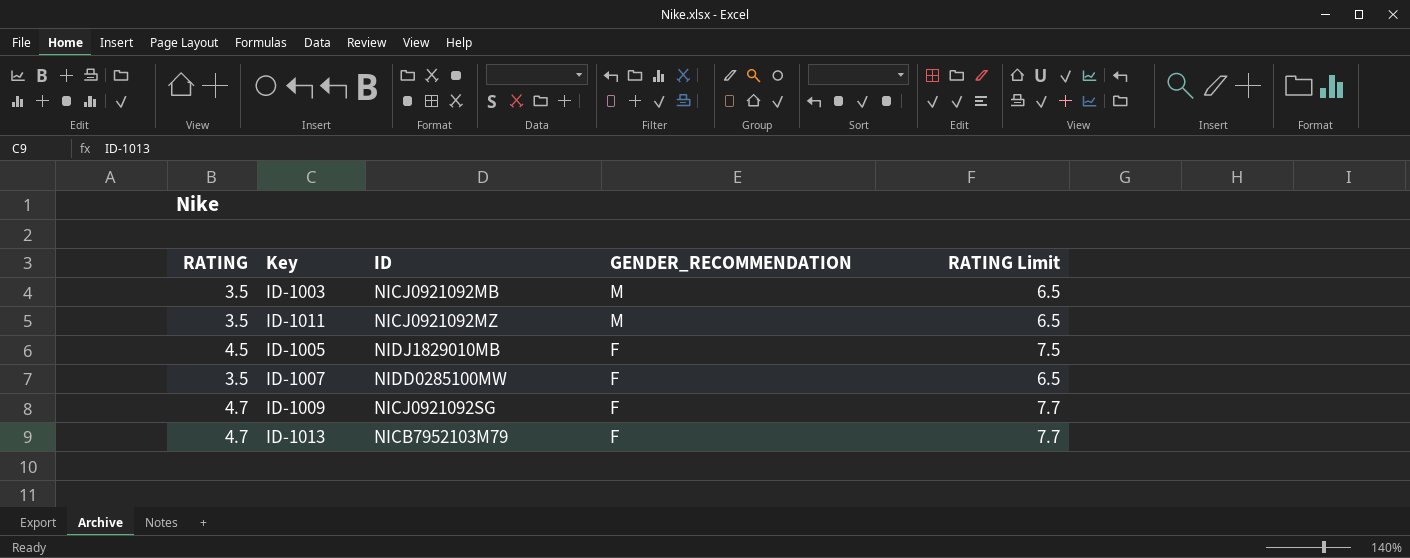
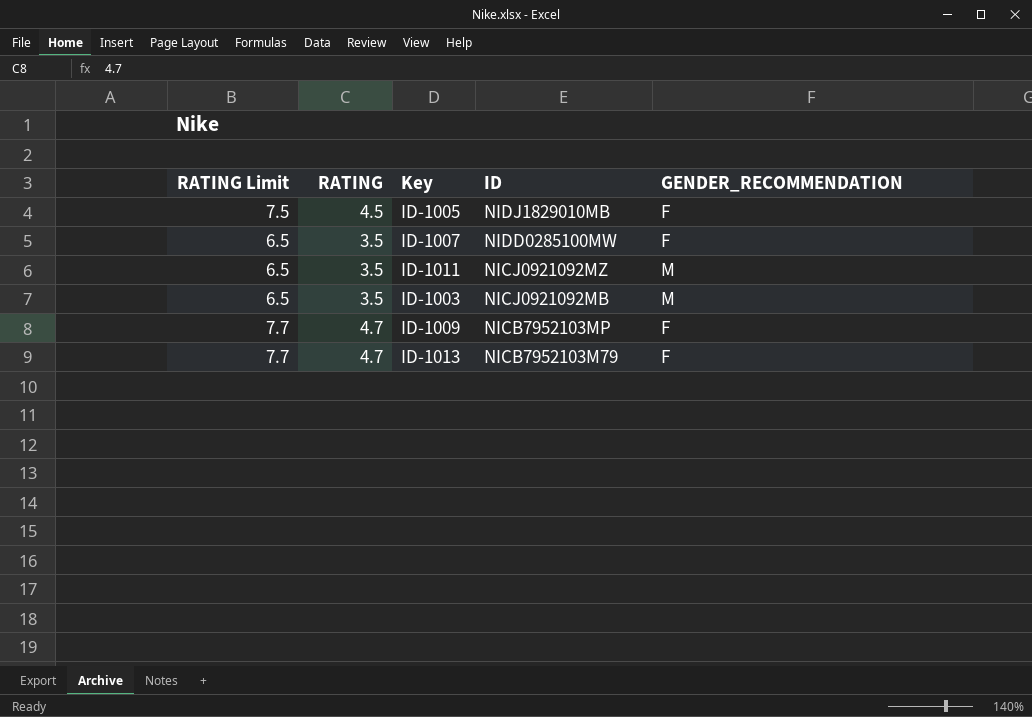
row order: GENDER_RECOMMENDATION descending -> ID descending
column RATING Limit | position: 5 -> 1
ID-1009 | ID: NICJ0921092SG -> NICB7952103MP

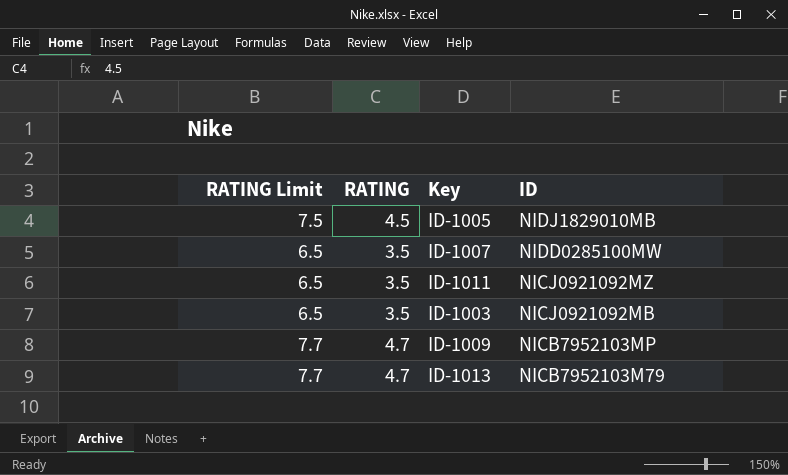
column GENDER_RECOMMENDATION | position: 5 -> none

